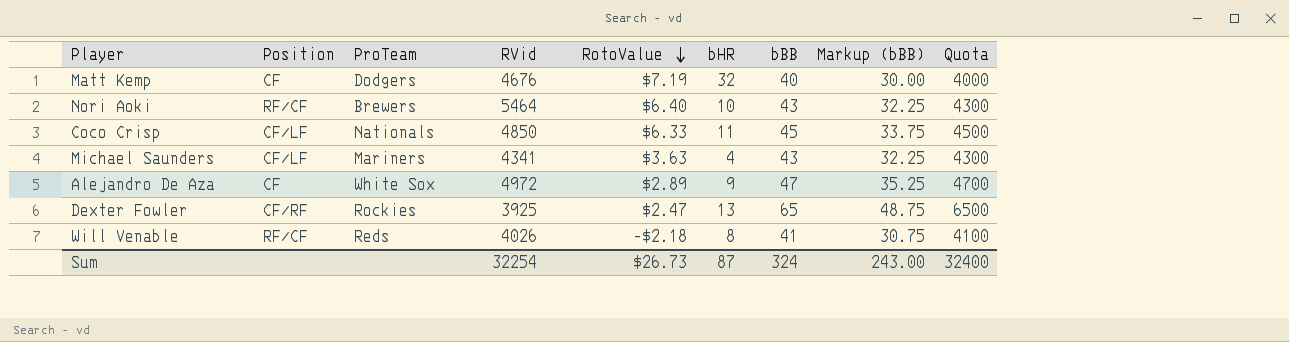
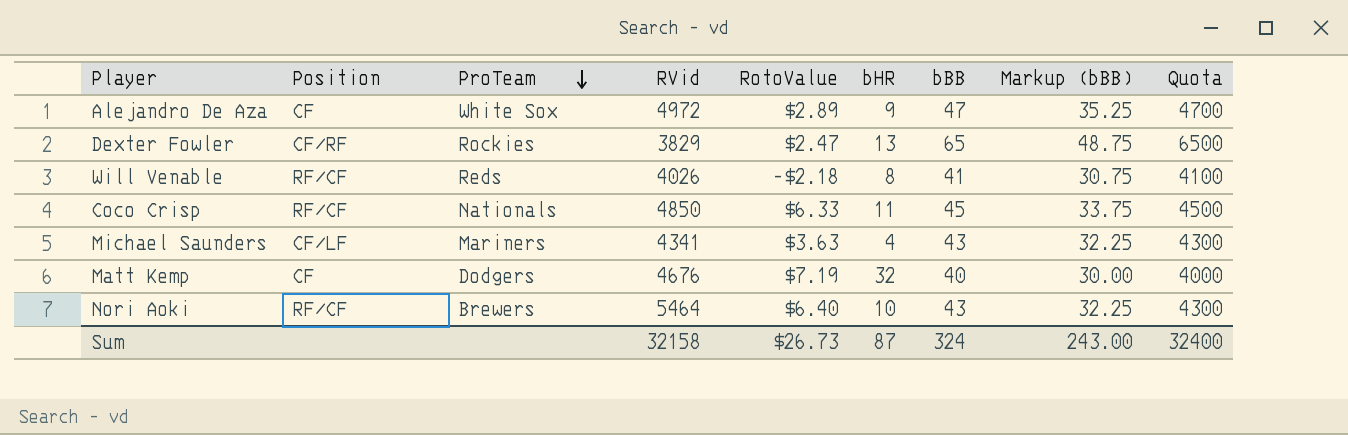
row order: RotoValue descending -> ProTeam descending
Dexter Fowler | RVid: 3925 -> 3829
Coco Crisp | Position: CF/LF -> RF/CF
Sum | RVid: 32254 -> 32158

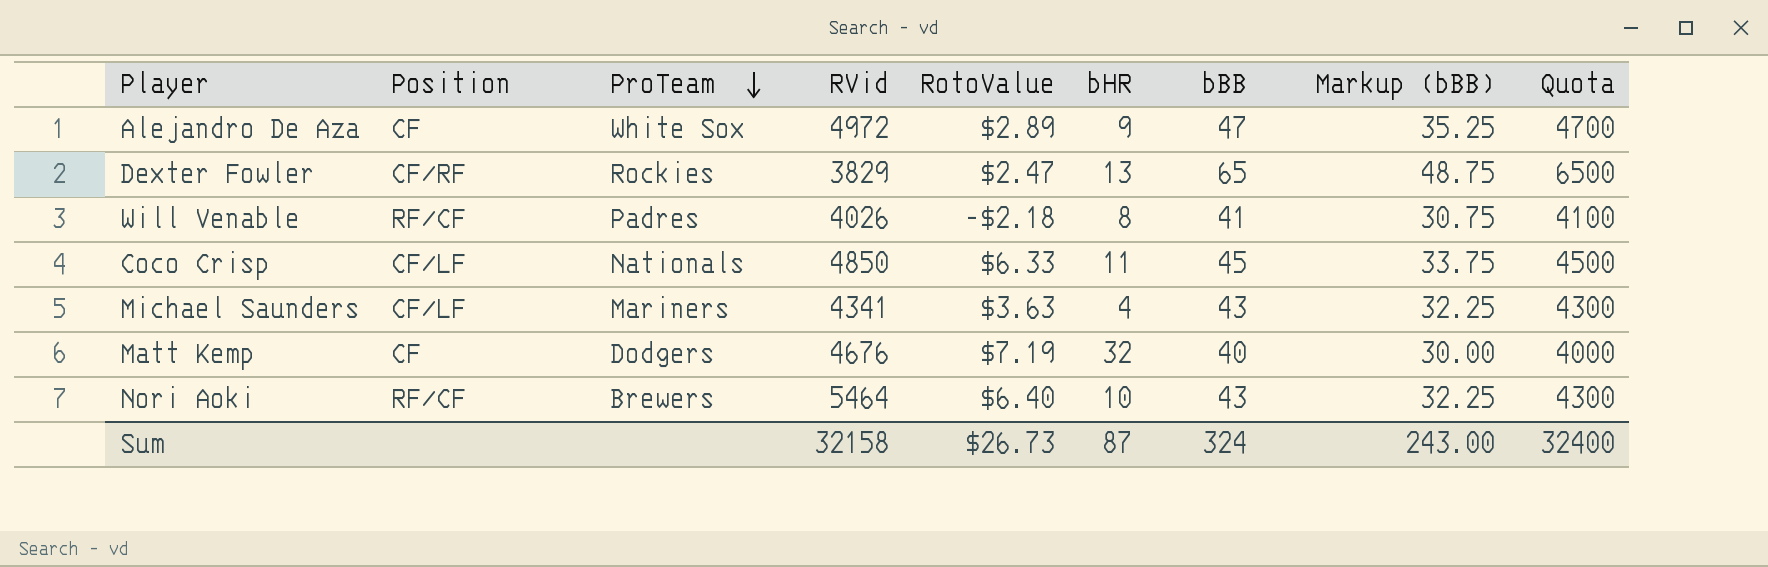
Will Venable | ProTeam: Reds -> Padres
Coco Crisp | Position: RF/CF -> CF/LF

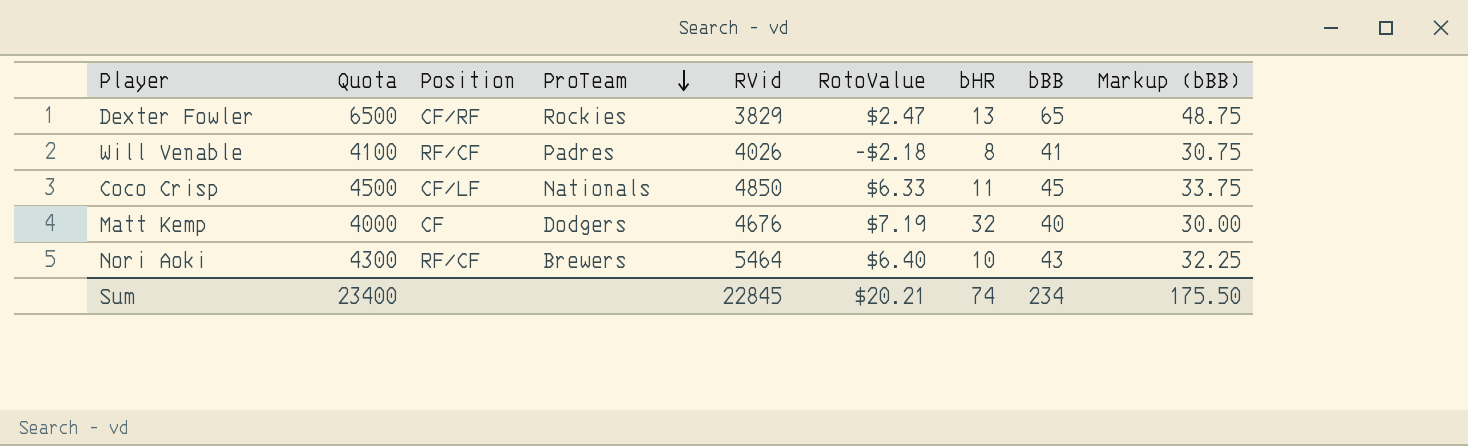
column Quota | position: 9 -> 2
row Alejandro De Aza: CF | White Sox | 4972 | $2.89 | 9 | 47 | 35.25 | 4700 -> none
row Michael Saunders: CF/LF | Mariners | 4341 | $3.63 | 4 | 43 | 32.25 | 4300 -> none
Sum | Quota: 32400 -> 23400
Sum | RVid: 32158 -> 22845
Sum | RotoValue: $26.73 -> $20.21
Sum | bHR: 87 -> 74
Sum | bBB: 324 -> 234
Sum | Markup (bBB): 243.00 -> 175.50

